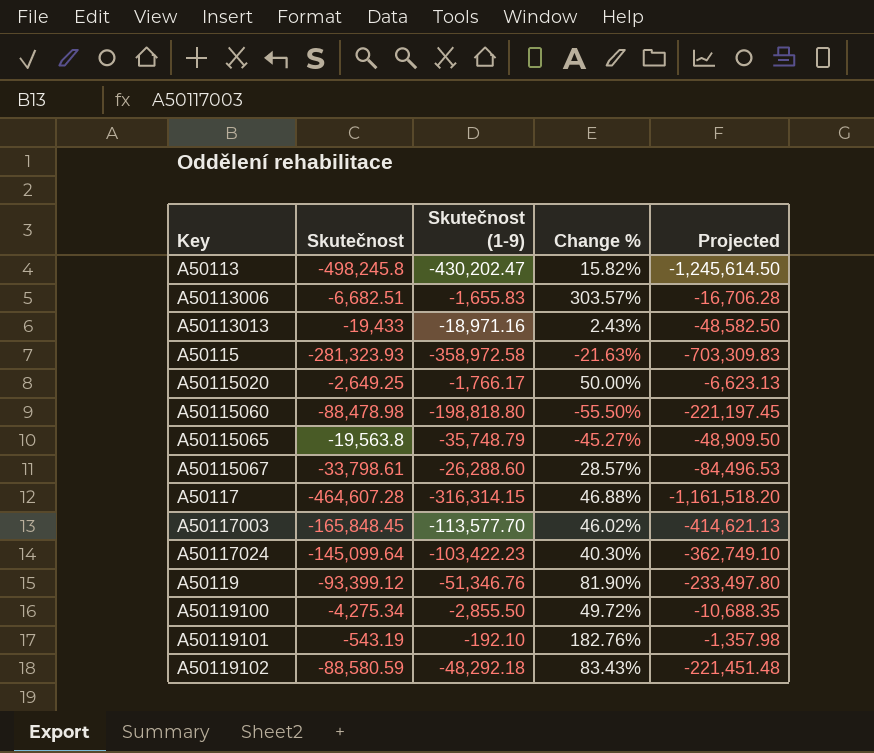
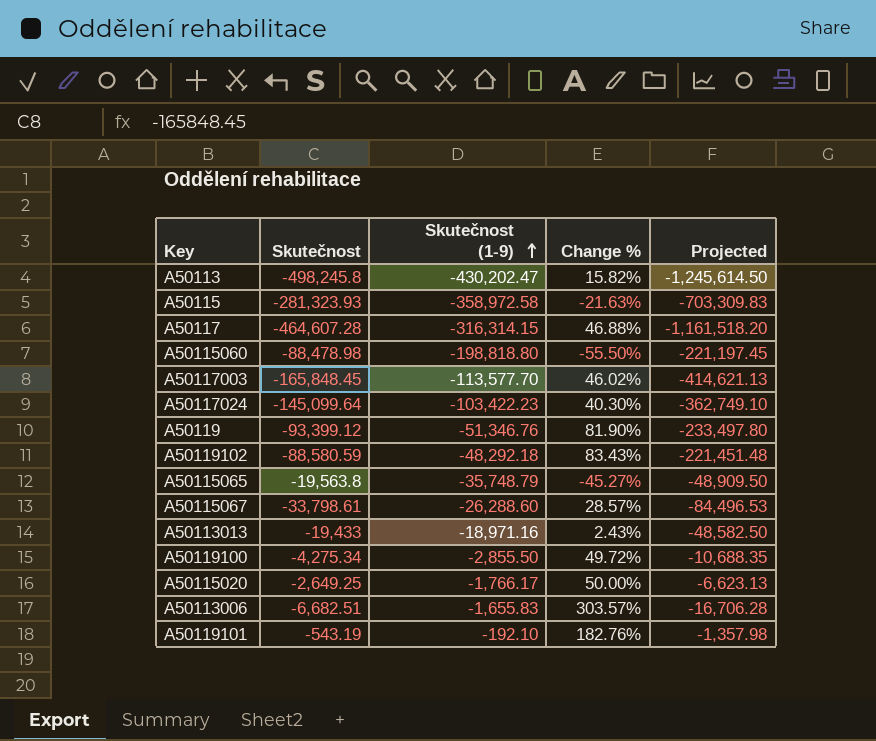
row order: none -> Skutečnost (1-9) ascending

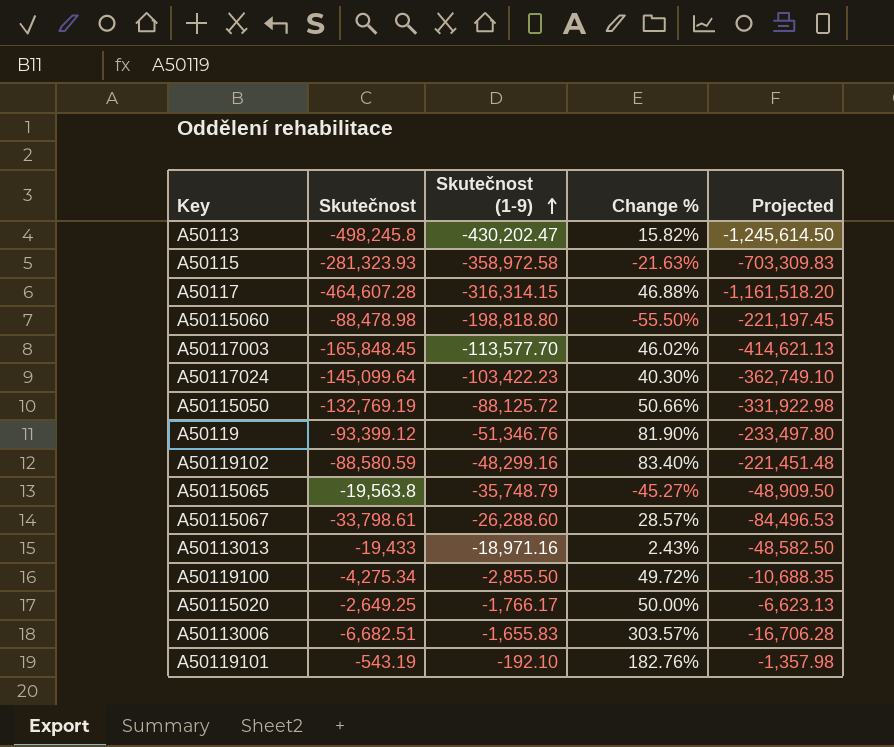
row A50115050: none -> -132,769.19 | -88,125.72 | 50.66% | -331,922.98
A50119102 | Skutečnost (1-9): -48,292.18 -> -48,299.16
A50119102 | Change %: 83.43% -> 83.40%

